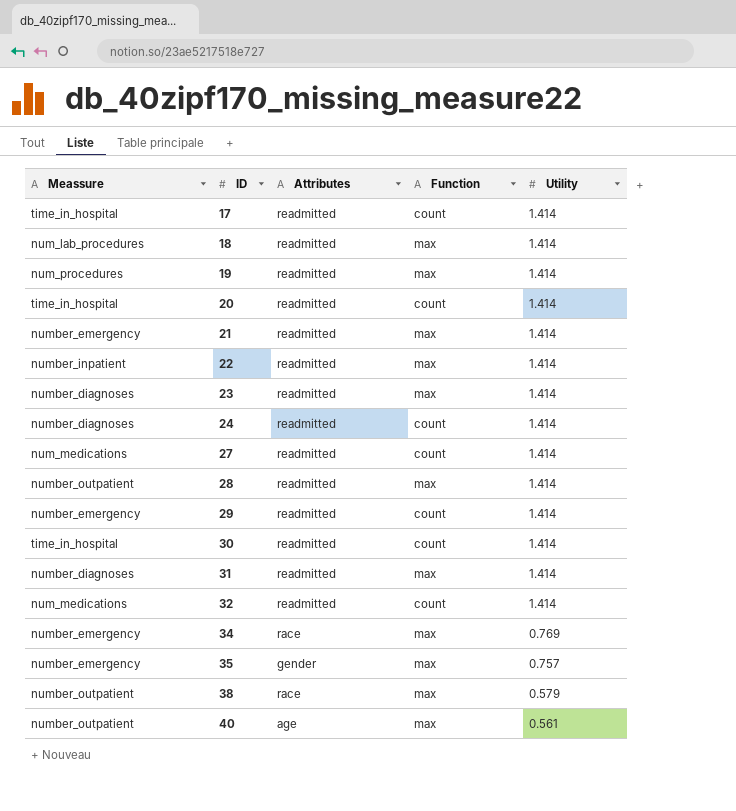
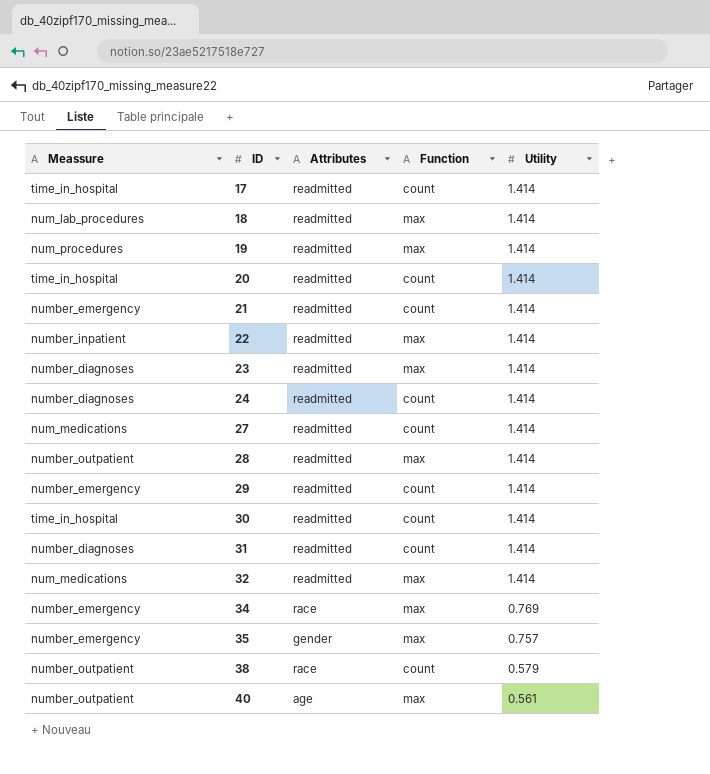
21 | Function: max -> count
31 | Function: max -> count
32 | Function: count -> max
38 | Function: max -> count

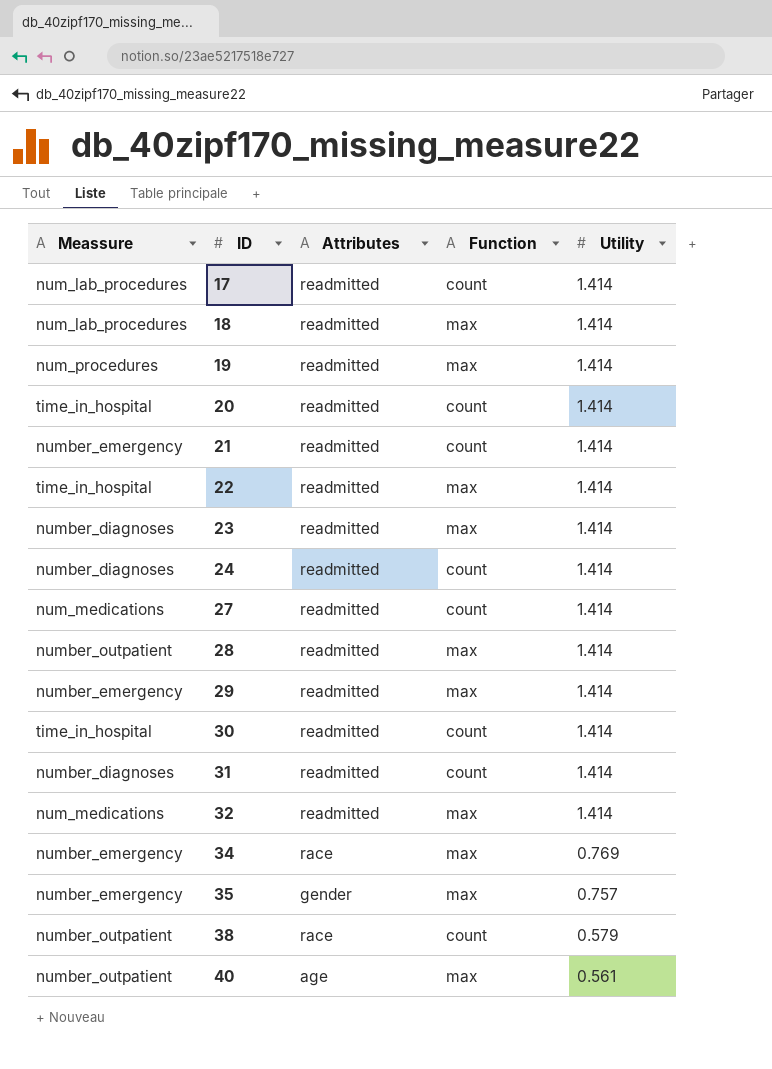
17 | Meassure: time_in_hospital -> num_lab_procedures
22 | Meassure: number_inpatient -> time_in_hospital
29 | Function: count -> max

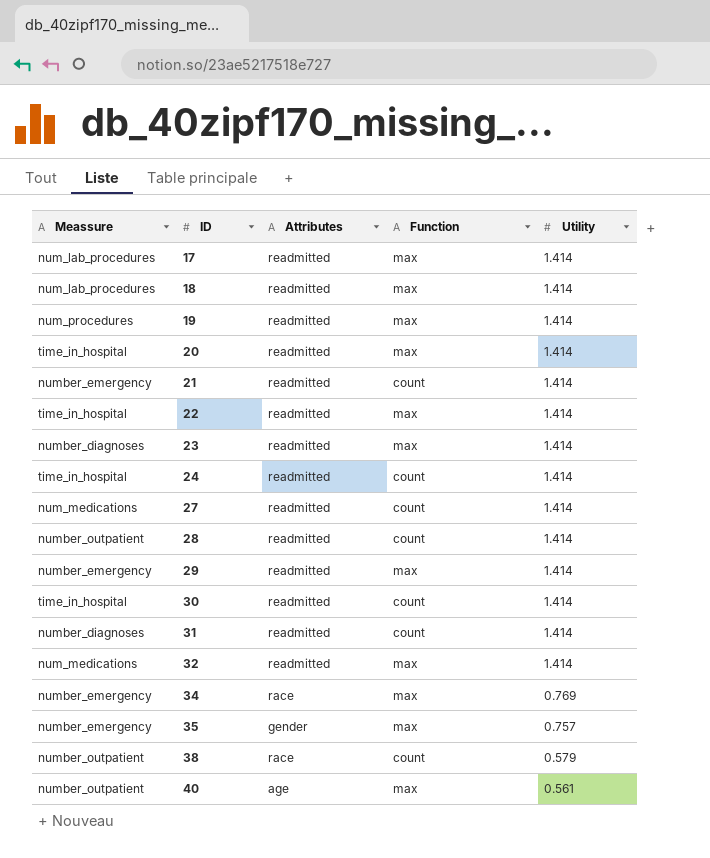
17 | Function: count -> max
20 | Function: count -> max
24 | Meassure: number_diagnoses -> time_in_hospital
28 | Function: max -> count

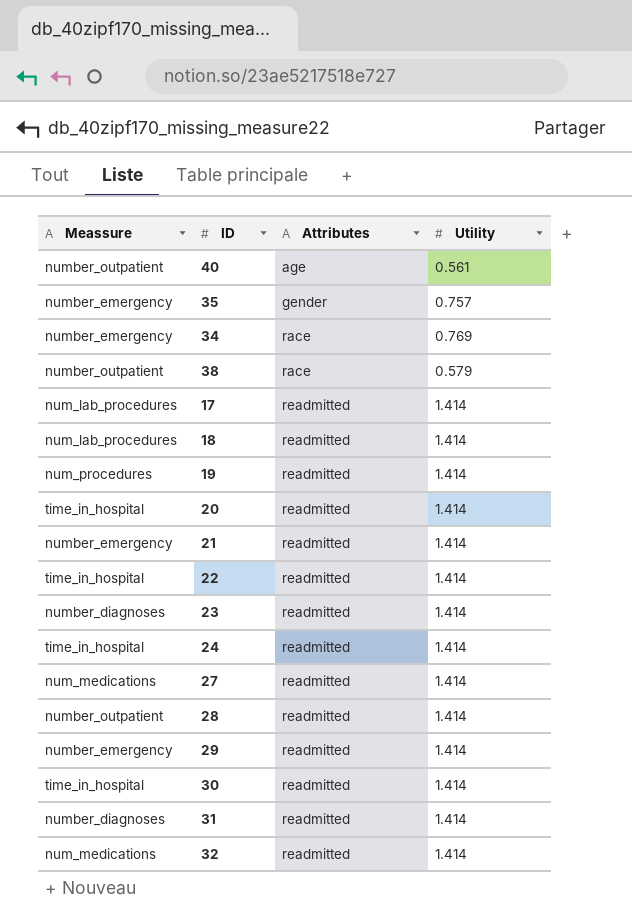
row order: ID ascending -> Attributes ascending
column Function | position: 4 -> none

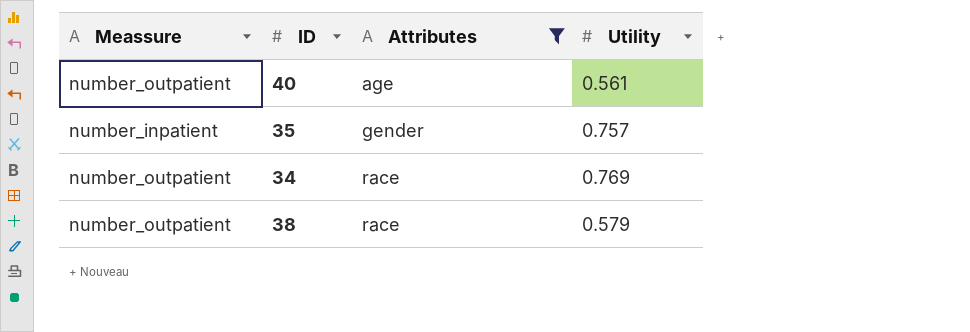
filter: none -> Attributes != readmitted
35 | Meassure: number_emergency -> number_inpatient
34 | Meassure: number_emergency -> number_outpatient

